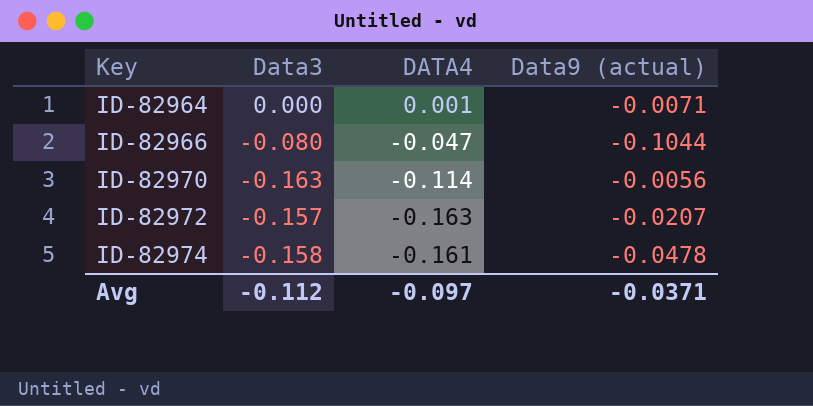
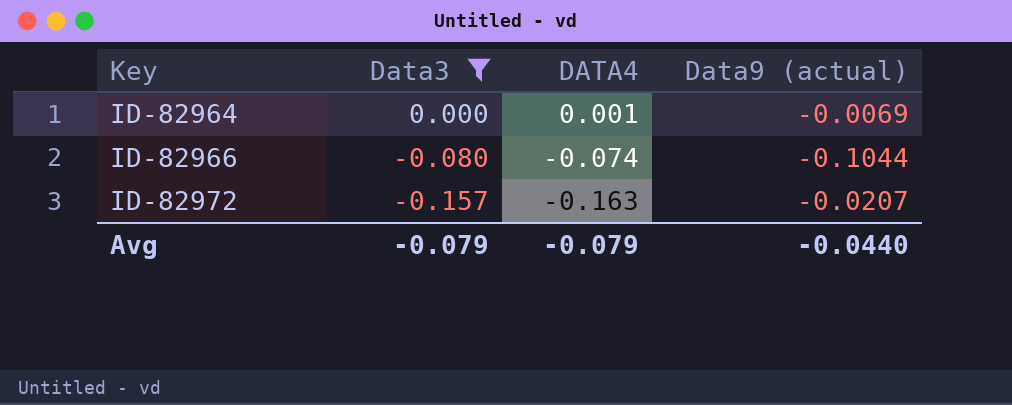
filter: none -> Data3 >= -0.157
ID-82964 | Data9 (actual): -0.0071 -> -0.0069
ID-82966 | DATA4: -0.047 -> -0.074
Avg | Data3: -0.112 -> -0.079
Avg | DATA4: -0.097 -> -0.079
Avg | Data9 (actual): -0.0371 -> -0.0440

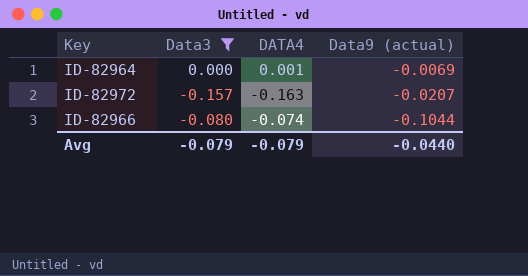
row order: Key ascending -> Data9 (actual) descending

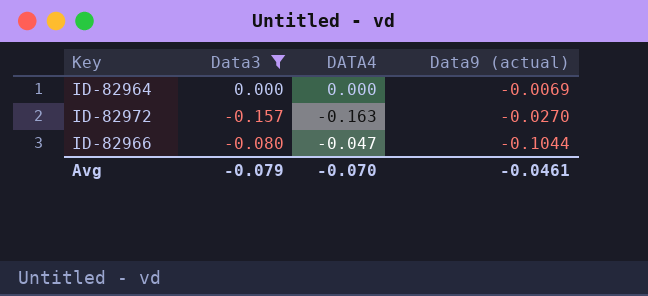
ID-82964 | DATA4: 0.001 -> 0.000
ID-82972 | Data9 (actual): -0.0207 -> -0.0270
ID-82966 | DATA4: -0.074 -> -0.047
Avg | DATA4: -0.079 -> -0.070
Avg | Data9 (actual): -0.0440 -> -0.0461

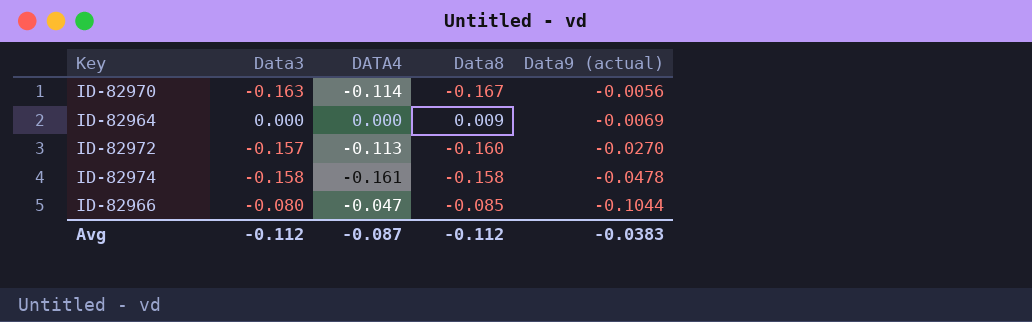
filter: Data3 >= -0.157 -> none
column Data8 | position: none -> 4
ID-82972 | DATA4: -0.163 -> -0.113
Avg | Data3: -0.079 -> -0.112
Avg | DATA4: -0.070 -> -0.087
Avg | Data9 (actual): -0.0461 -> -0.0383

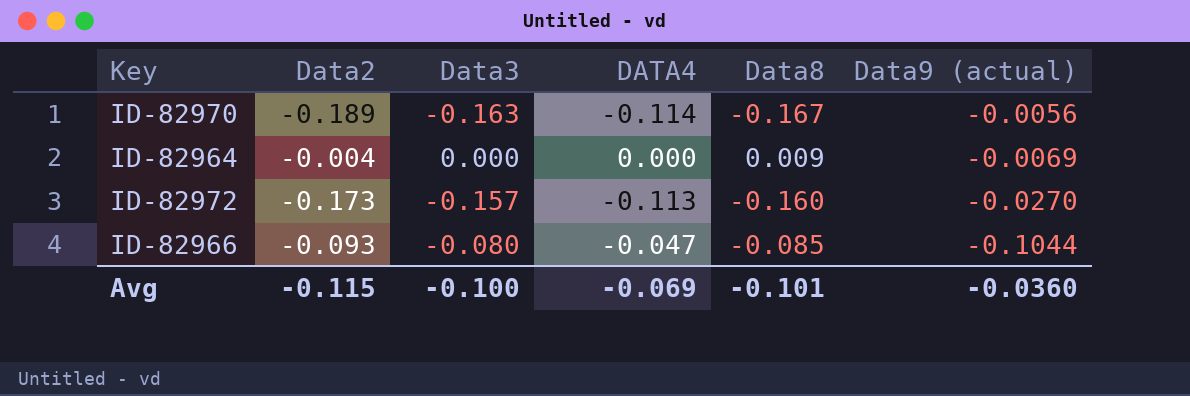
column Data2 | position: none -> 2
row ID-82974: -0.158 | -0.161 | -0.158 | -0.0478 -> none
Avg | Data3: -0.112 -> -0.100
Avg | DATA4: -0.087 -> -0.069
Avg | Data8: -0.112 -> -0.101
Avg | Data9 (actual): -0.0383 -> -0.0360

